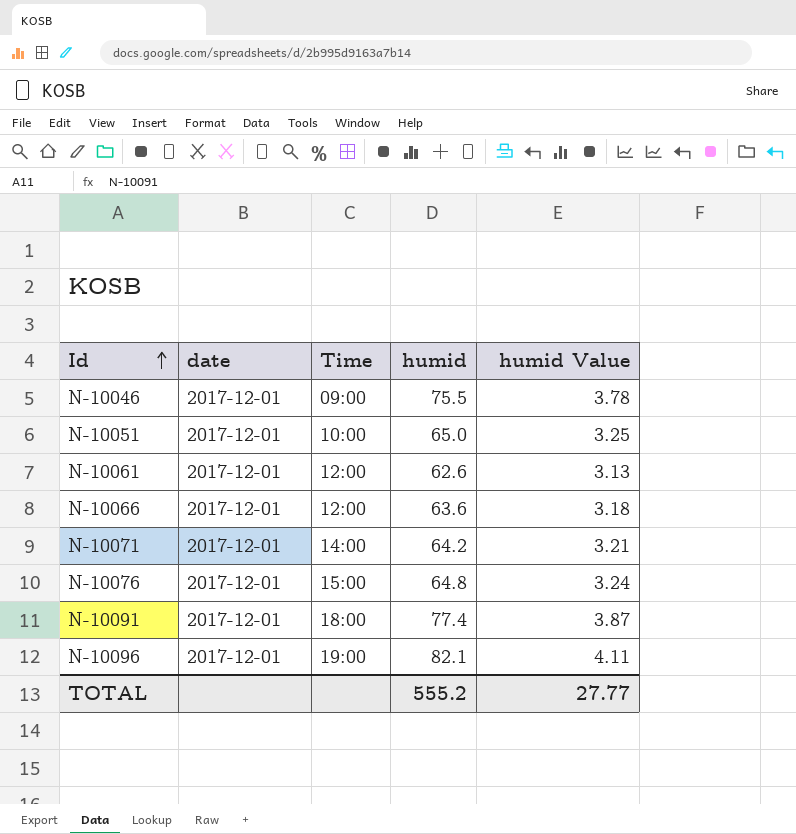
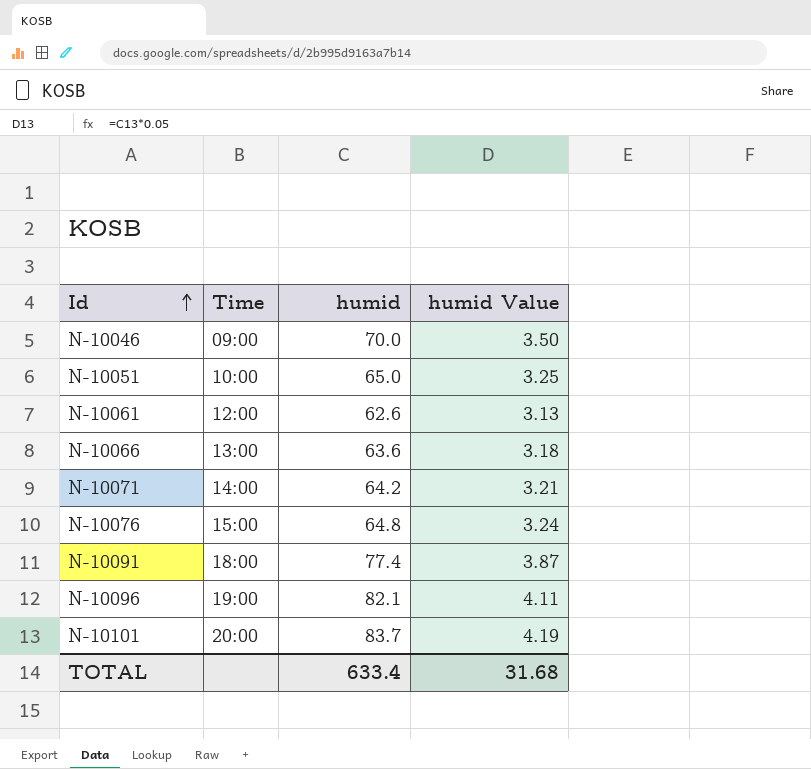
column date | position: 2 -> none
N-10046 | humid: 75.5 -> 70.0
N-10046 | humid Value: 3.78 -> 3.50
N-10066 | Time: 12:00 -> 13:00
row N-10101: none -> 20:00 | 83.7 | 4.19
TOTAL | humid: 555.2 -> 633.4
TOTAL | humid Value: 27.77 -> 31.68

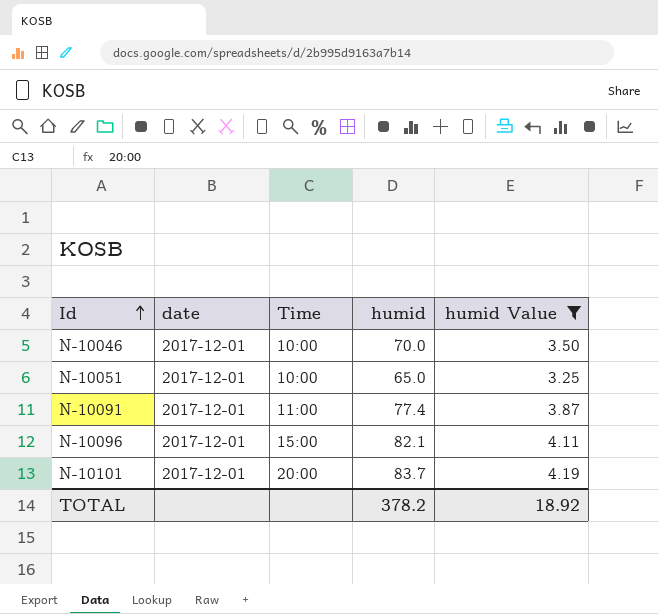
filter: none -> humid Value >= 3.25
column date | position: none -> 2
N-10046 | Time: 09:00 -> 10:00
N-10091 | Time: 18:00 -> 11:00
N-10096 | Time: 19:00 -> 15:00
TOTAL | humid: 633.4 -> 378.2
TOTAL | humid Value: 31.68 -> 18.92

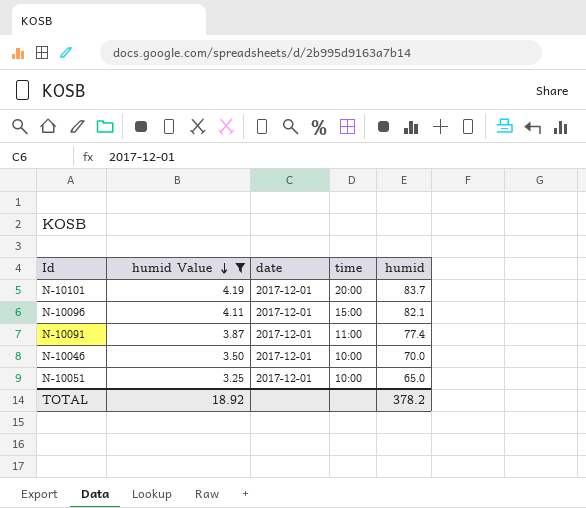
row order: Id ascending -> humid Value descending
column humid Value | position: 5 -> 2
column name: Time -> time

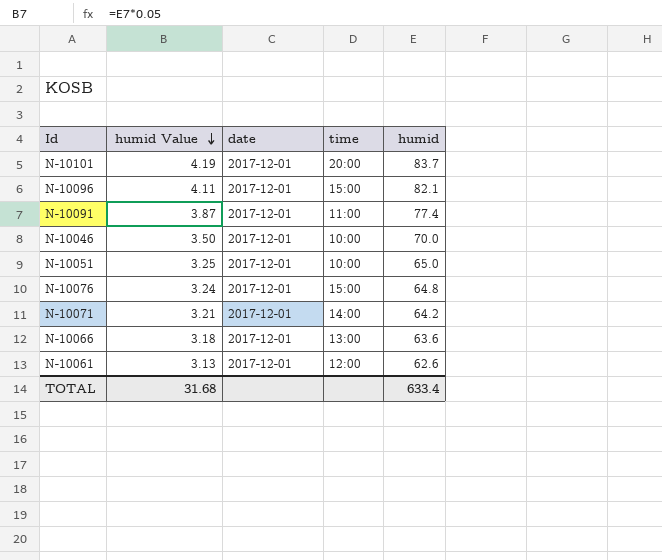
filter: humid Value >= 3.25 -> none
TOTAL | humid Value: 18.92 -> 31.68
TOTAL | humid: 378.2 -> 633.4

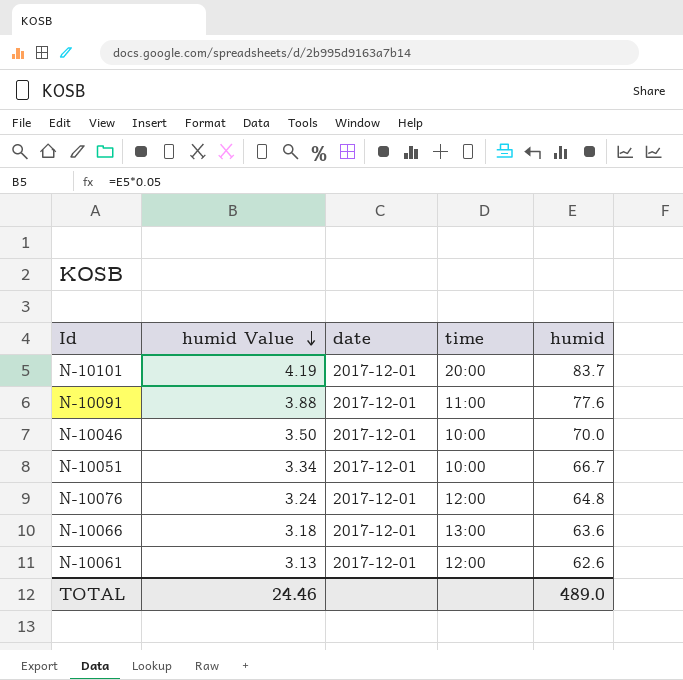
row N-10096: 4.11 | 2017-12-01 | 15:00 | 82.1 -> none
row N-10071: 3.21 | 2017-12-01 | 14:00 | 64.2 -> none
N-10091 | humid Value: 3.87 -> 3.88
N-10091 | humid: 77.4 -> 77.6
N-10051 | humid Value: 3.25 -> 3.34
N-10051 | humid: 65.0 -> 66.7
N-10076 | time: 15:00 -> 12:00
TOTAL | humid Value: 31.68 -> 24.46
TOTAL | humid: 633.4 -> 489.0

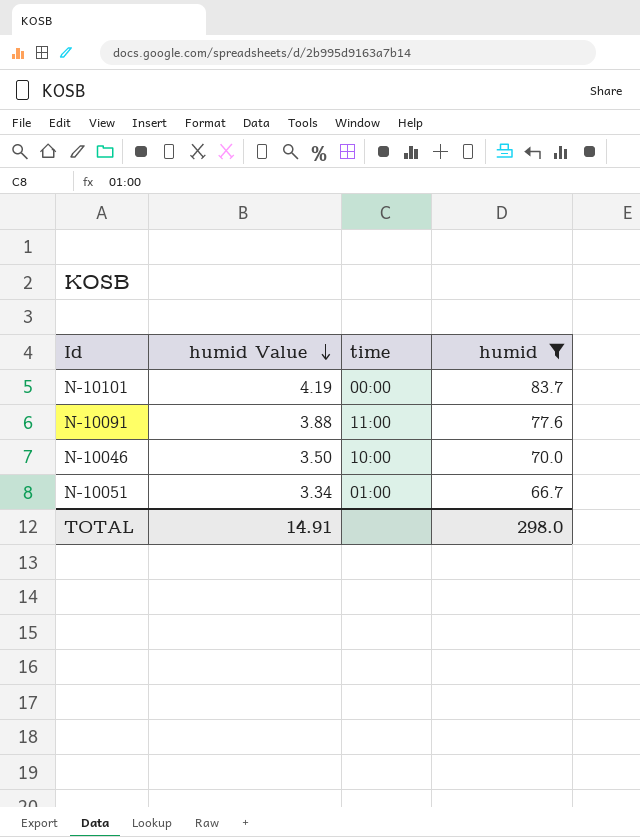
filter: none -> humid >= 66.7
column date | position: 3 -> none
N-10101 | time: 20:00 -> 00:00
N-10051 | time: 10:00 -> 01:00
TOTAL | humid Value: 24.46 -> 14.91
TOTAL | humid: 489.0 -> 298.0

